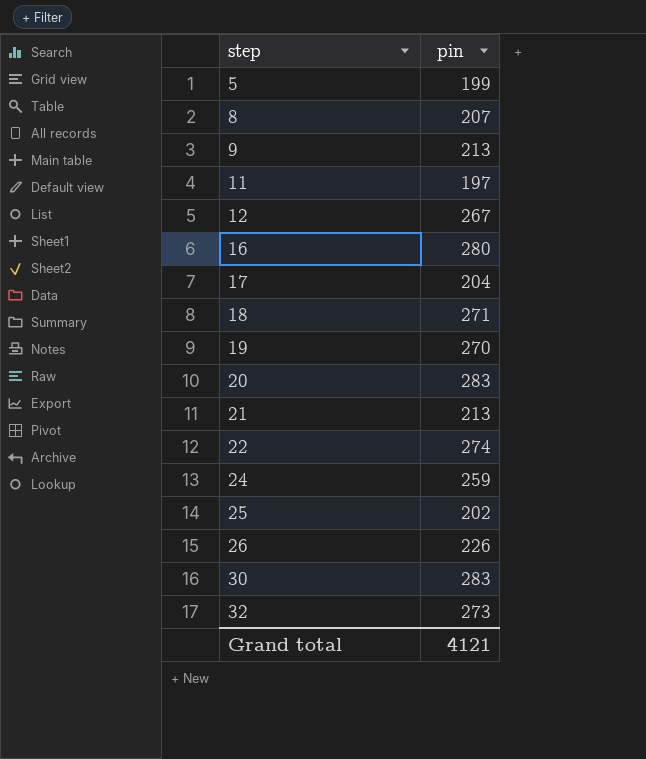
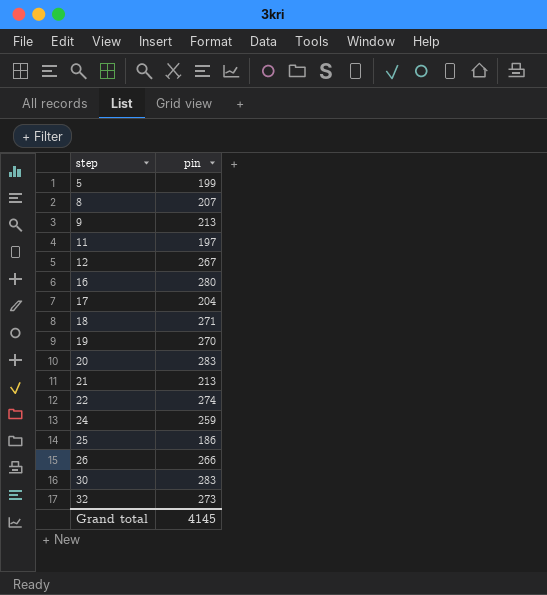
25 | pin: 202 -> 186
26 | pin: 226 -> 266
Grand total | pin: 4121 -> 4145

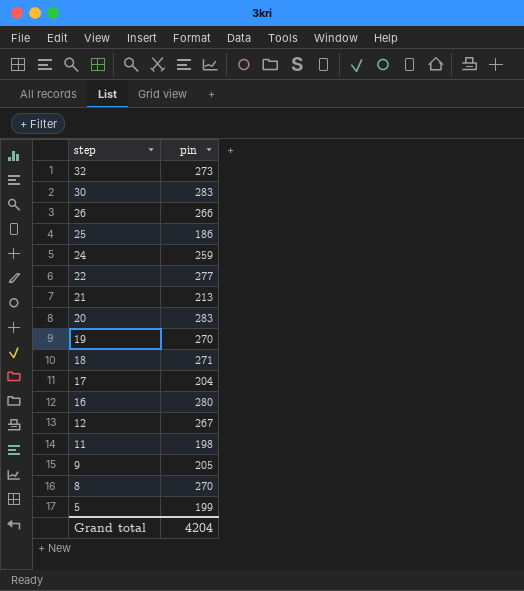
row order: step ascending -> step descending
22 | pin: 274 -> 277
11 | pin: 197 -> 198
9 | pin: 213 -> 205
8 | pin: 207 -> 270
Grand total | pin: 4145 -> 4204

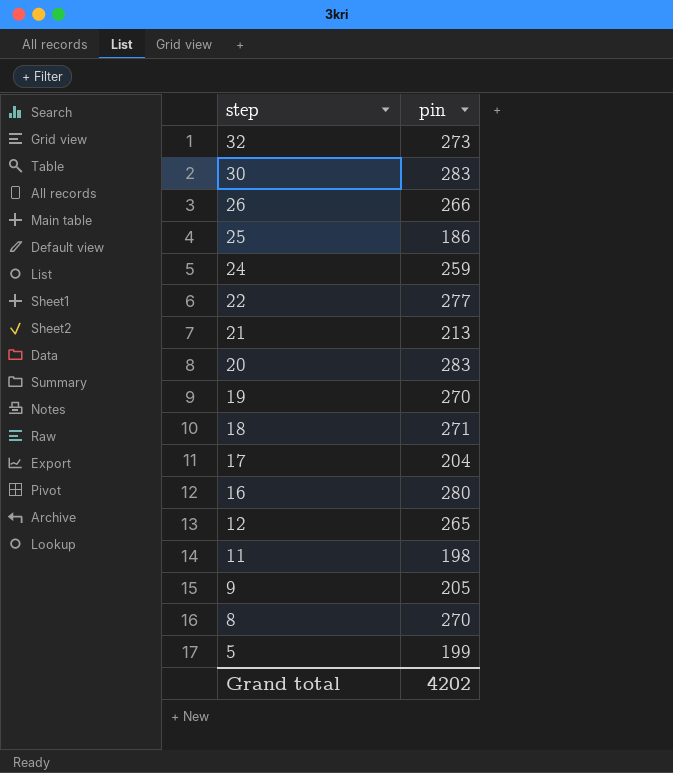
12 | pin: 267 -> 265
Grand total | pin: 4204 -> 4202

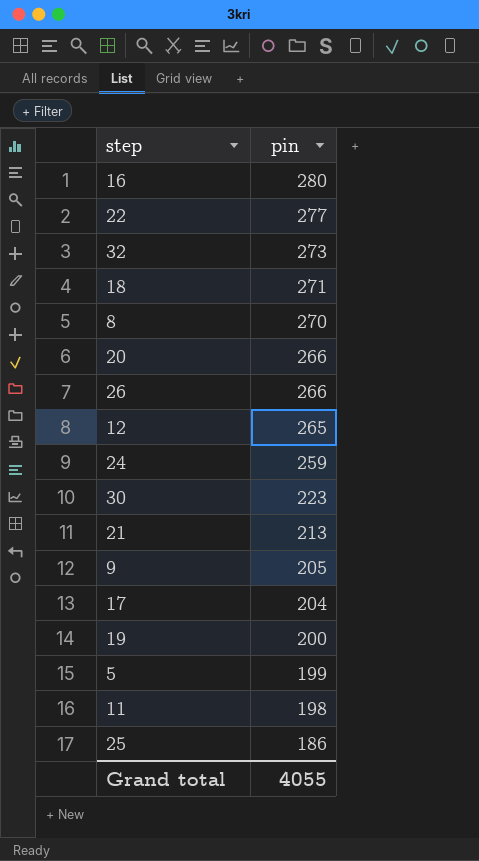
row order: step descending -> pin descending
20 | pin: 283 -> 266
30 | pin: 283 -> 223
19 | pin: 270 -> 200
Grand total | pin: 4202 -> 4055

